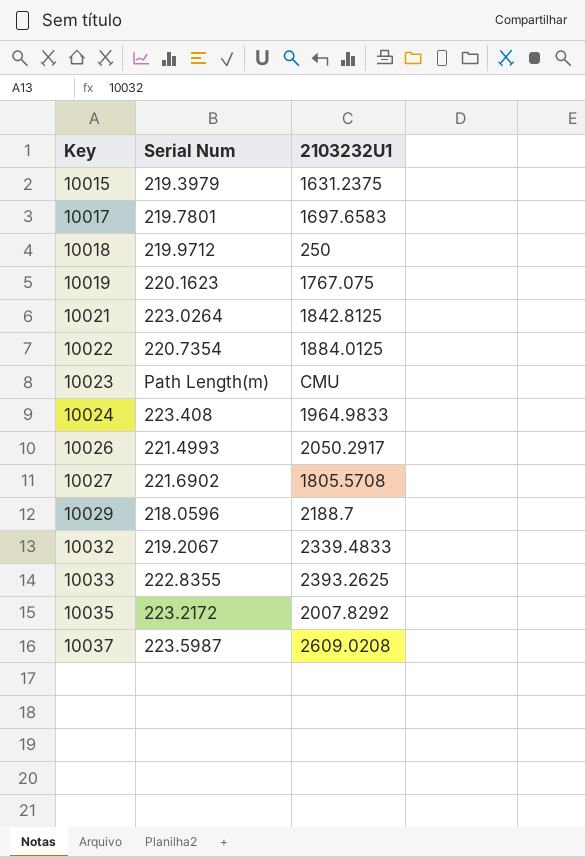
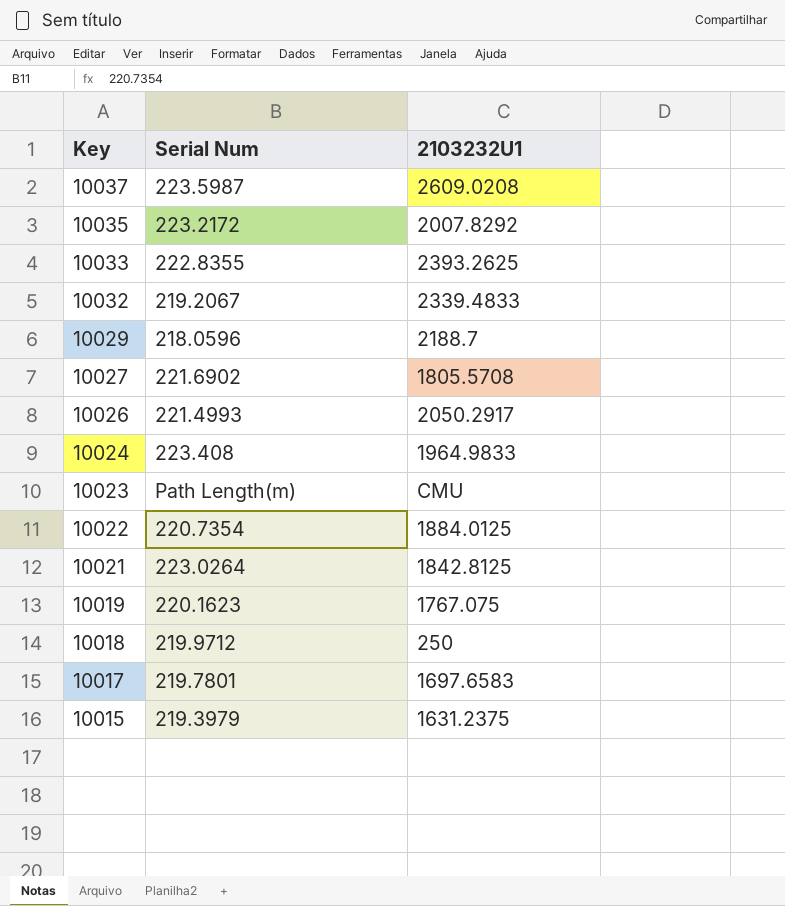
row order: Key ascending -> Key descending

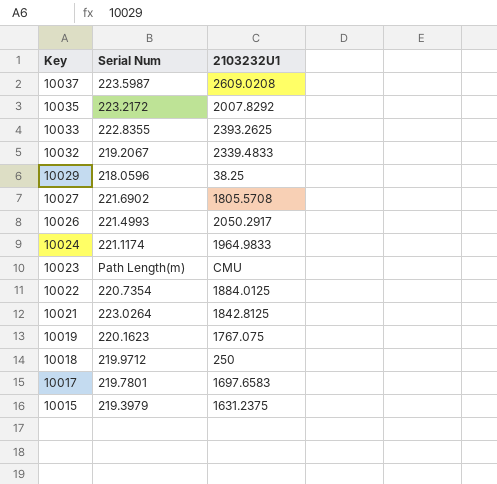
10029 | 2103232U1: 2188.7 -> 38.25
10024 | Serial Num: 223.408 -> 221.1174

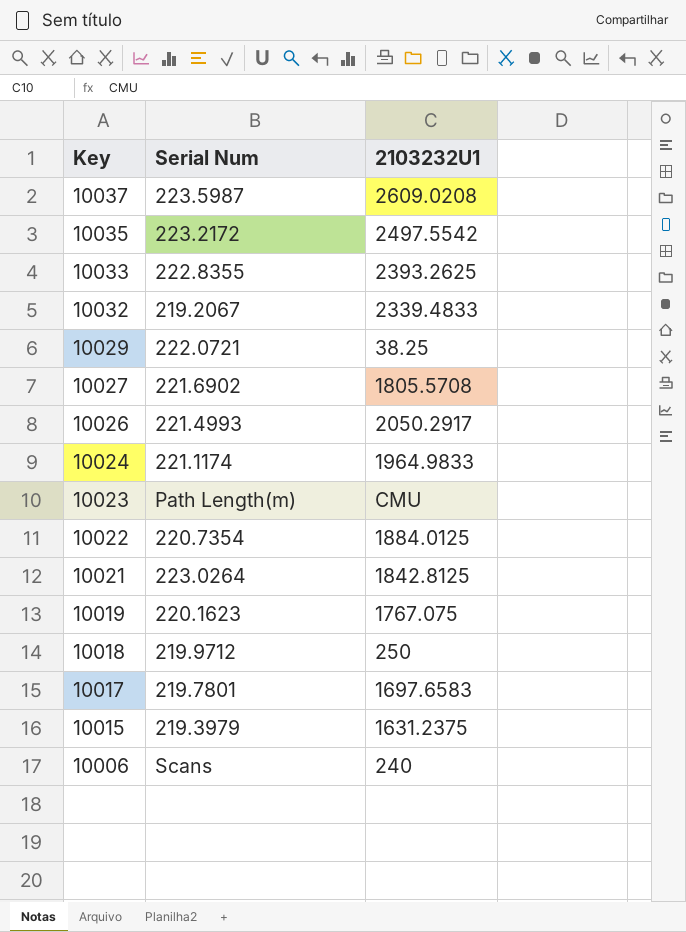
10035 | 2103232U1: 2007.8292 -> 2497.5542
10029 | Serial Num: 218.0596 -> 222.0721
row 10006: none -> Scans | 240

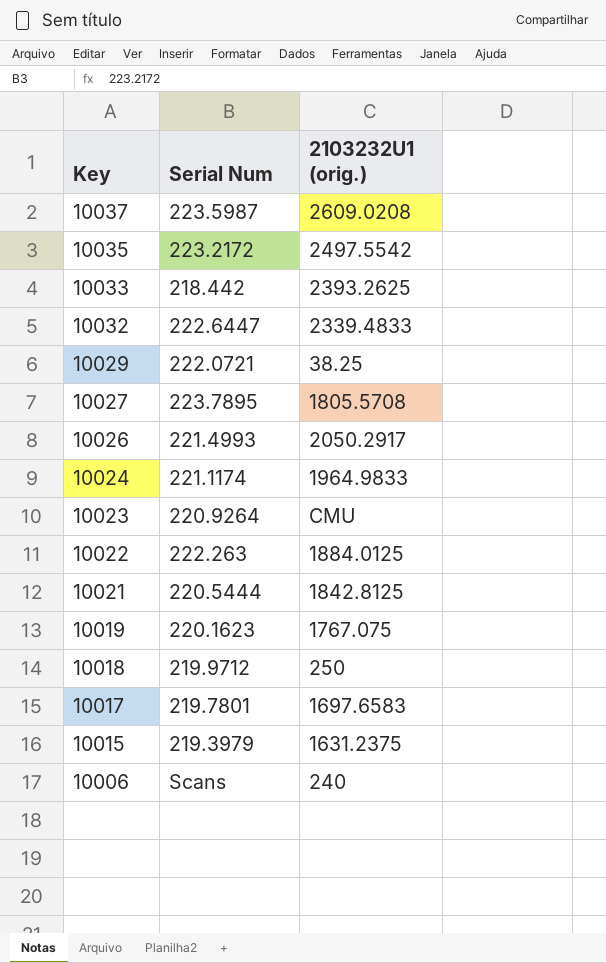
column name: 2103232U1 -> 2103232U1 (orig.)
10033 | Serial Num: 222.8355 -> 218.442
10032 | Serial Num: 219.2067 -> 222.6447
10027 | Serial Num: 221.6902 -> 223.7895
10023 | Serial Num: Path Length(m) -> 220.9264
10022 | Serial Num: 220.7354 -> 222.263
10021 | Serial Num: 223.0264 -> 220.5444

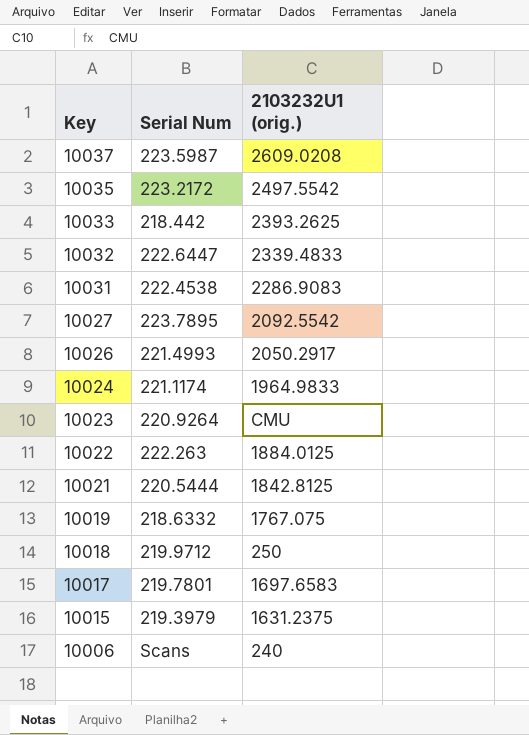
row 10029: 222.0721 | 38.25 -> none
row 10031: none -> 222.4538 | 2286.9083
10027 | 2103232U1 (orig.): 1805.5708 -> 2092.5542
10019 | Serial Num: 220.1623 -> 218.6332

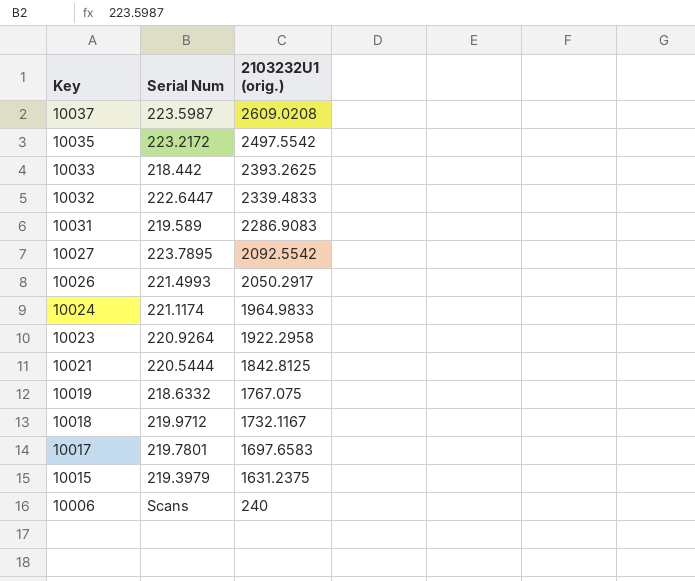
row 10022: 222.263 | 1884.0125 -> none
10031 | Serial Num: 222.4538 -> 219.589
10023 | 2103232U1 (orig.): CMU -> 1922.2958
10018 | 2103232U1 (orig.): 250 -> 1732.1167

